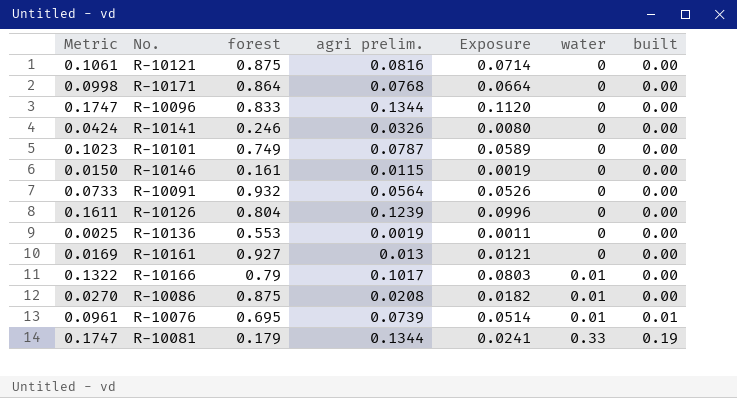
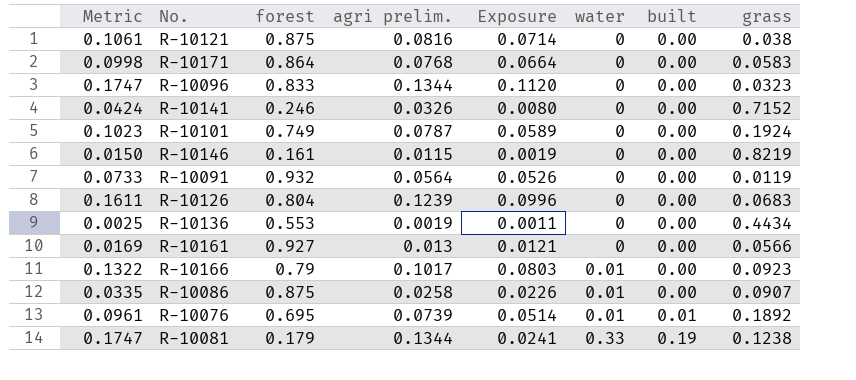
column grass | position: none -> 8
R-10086 | Metric: 0.0270 -> 0.0335
R-10086 | agri prelim.: 0.0208 -> 0.0258
R-10086 | Exposure: 0.0182 -> 0.0226

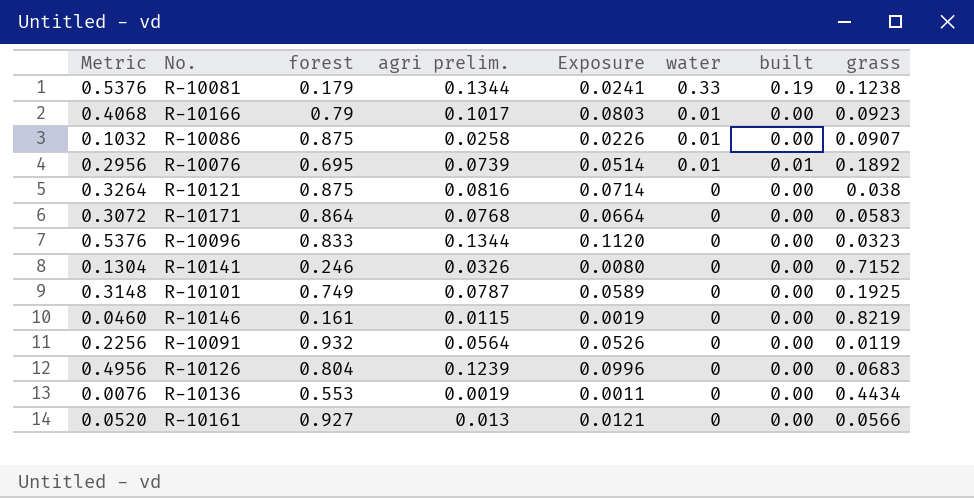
row order: water ascending -> water descending
column Metric | formula: [agri prelim.] * 1.3 -> [agri prelim.] * 4
R-10101 | grass: 0.1924 -> 0.1925

